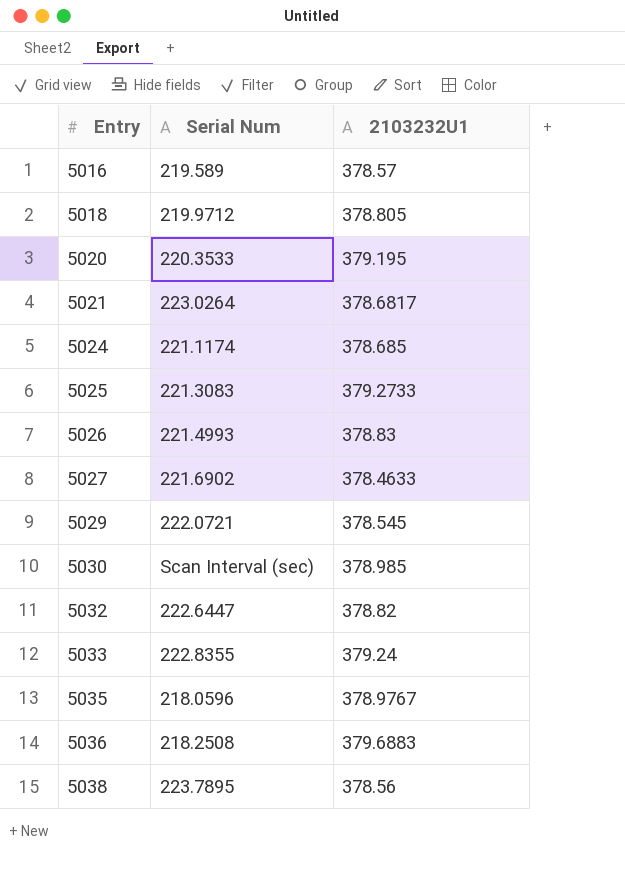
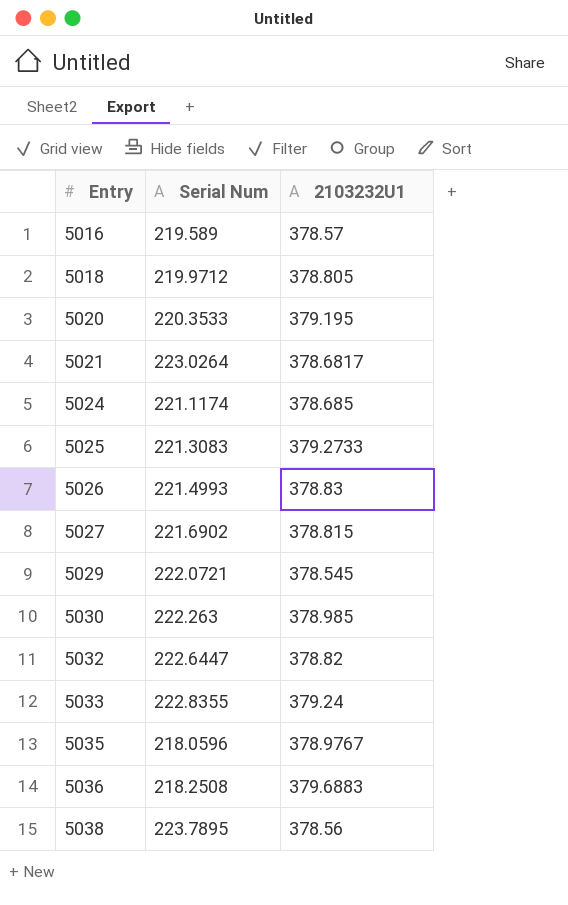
5027 | 2103232U1: 378.4633 -> 378.815
5030 | Serial Num: Scan Interval (sec) -> 222.263

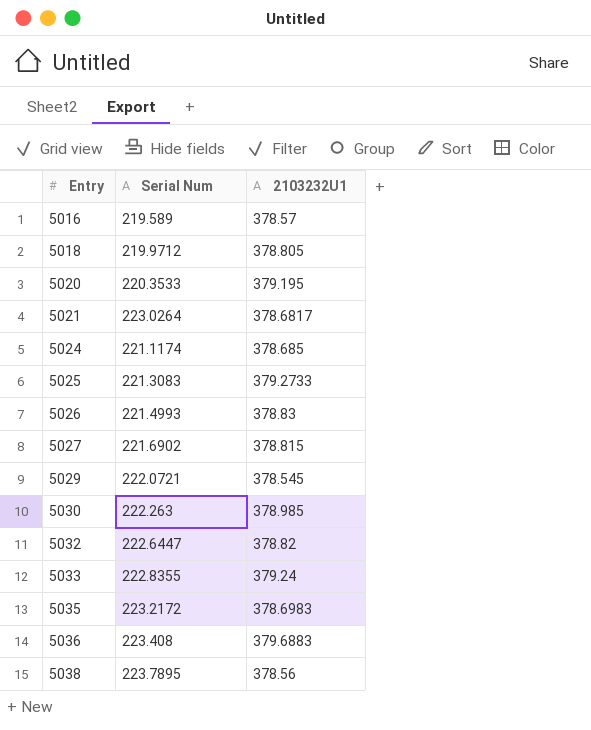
5035 | Serial Num: 218.0596 -> 223.2172
5035 | 2103232U1: 378.9767 -> 378.6983
5036 | Serial Num: 218.2508 -> 223.408

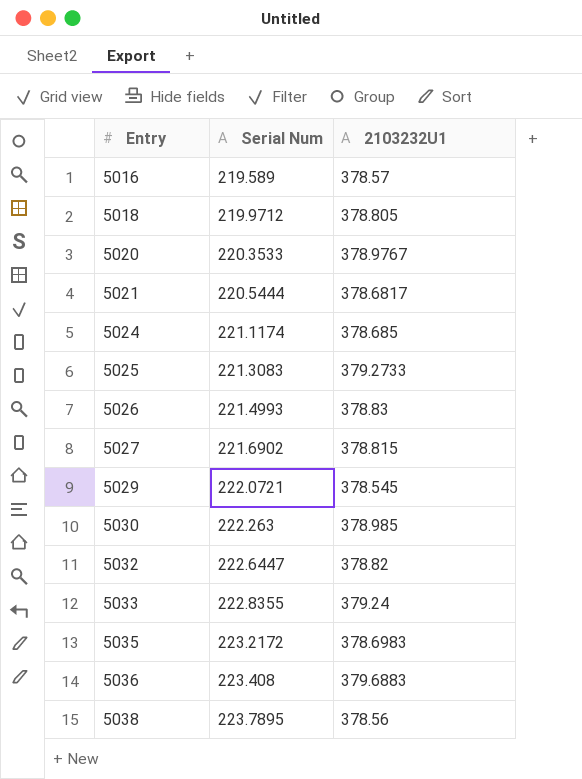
5020 | 2103232U1: 379.195 -> 378.9767
5021 | Serial Num: 223.0264 -> 220.5444

